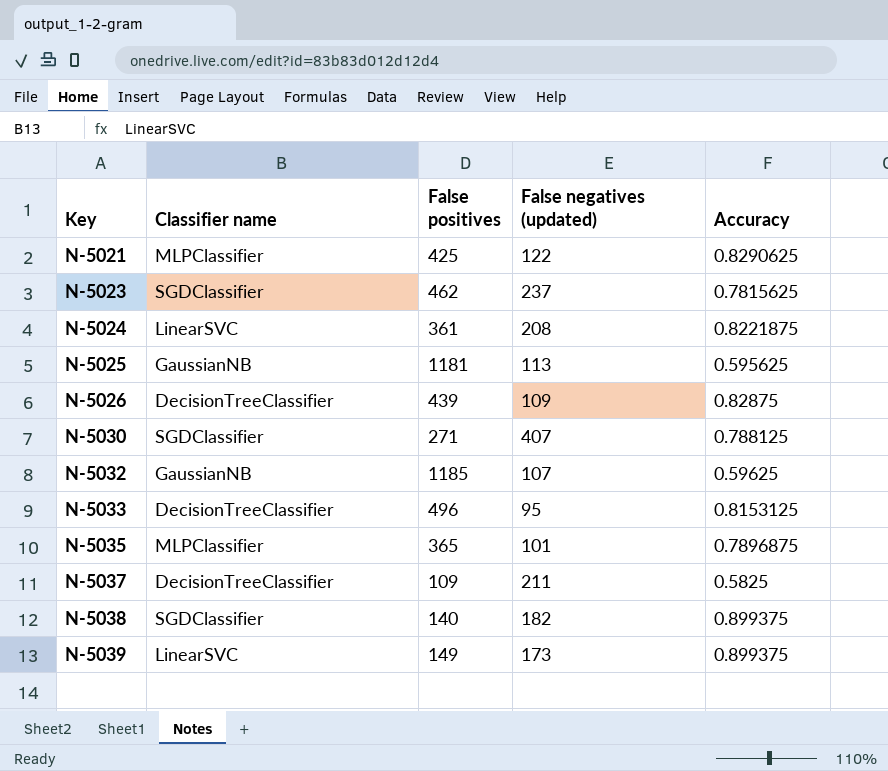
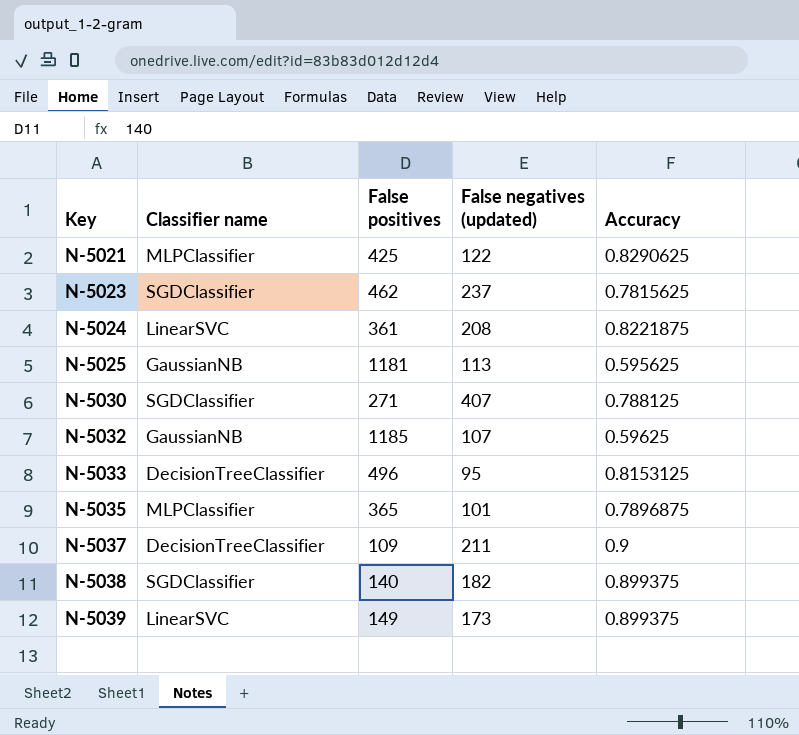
row N-5026: DecisionTreeClassifier | 439 | 109 | 0.82875 -> none
N-5037 | Accuracy: 0.5825 -> 0.9

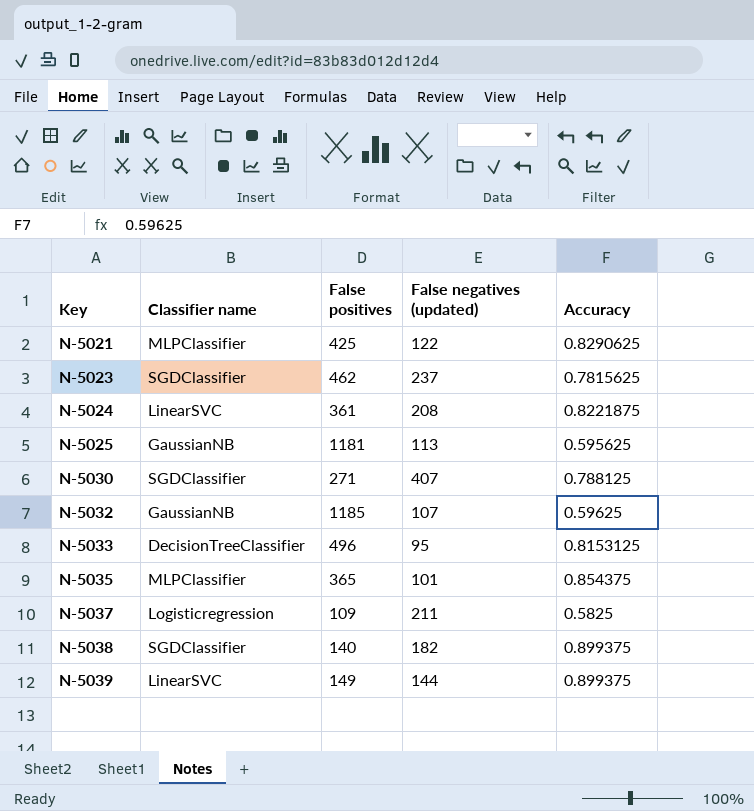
N-5035 | Accuracy: 0.7896875 -> 0.854375
N-5037 | Classifier name: DecisionTreeClassifier -> Logisticregression
N-5037 | Accuracy: 0.9 -> 0.5825
N-5039 | False negatives (updated): 173 -> 144

